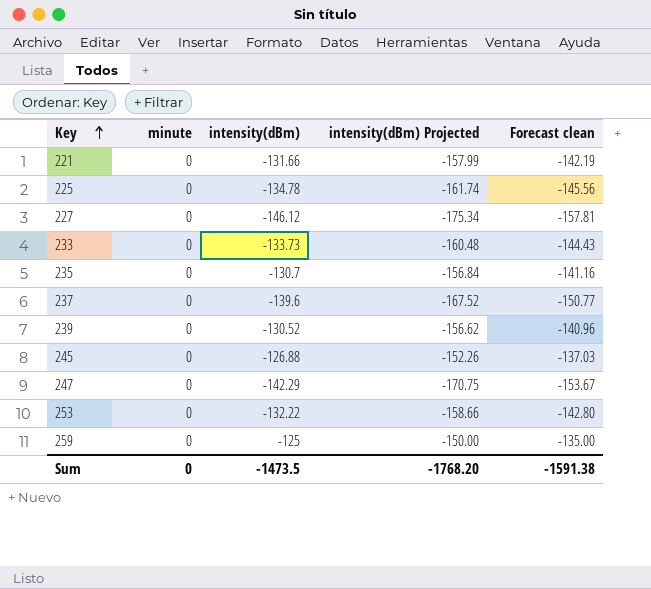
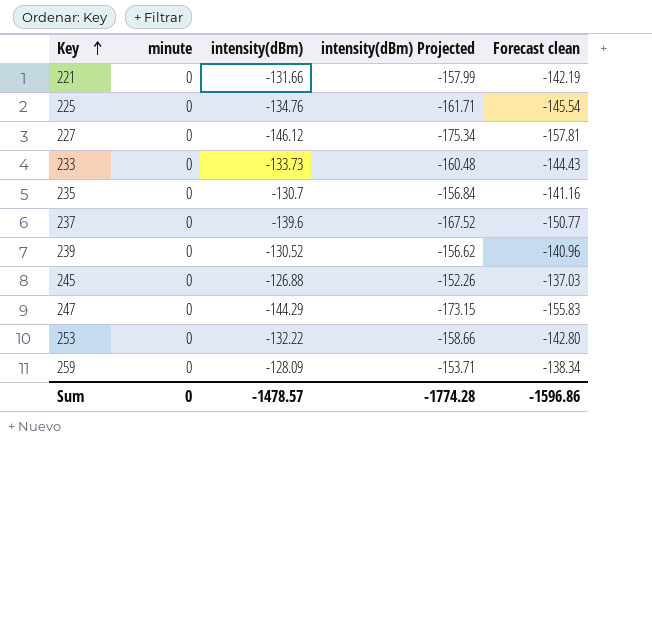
225 | intensity(dBm): -134.78 -> -134.76
225 | intensity(dBm) Projected: -161.74 -> -161.71
225 | Forecast clean: -145.56 -> -145.54
247 | intensity(dBm): -142.29 -> -144.29
247 | intensity(dBm) Projected: -170.75 -> -173.15
247 | Forecast clean: -153.67 -> -155.83
259 | intensity(dBm): -125 -> -128.09
259 | intensity(dBm) Projected: -150.00 -> -153.71
259 | Forecast clean: -135.00 -> -138.34
Sum | intensity(dBm): -1473.5 -> -1478.57
Sum | intensity(dBm) Projected: -1768.20 -> -1774.28
Sum | Forecast clean: -1591.38 -> -1596.86

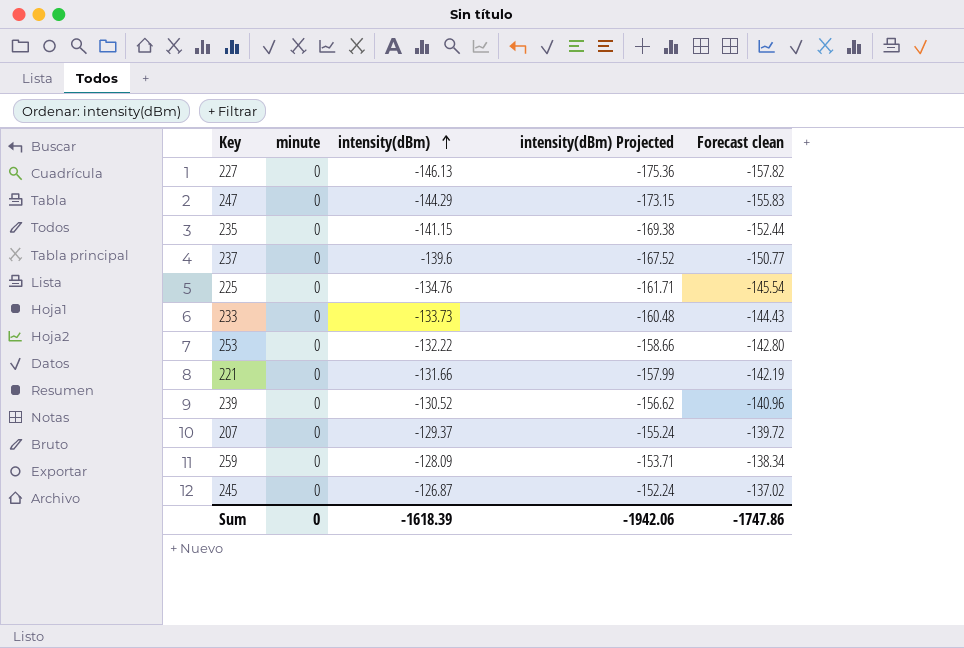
row order: Key ascending -> intensity(dBm) ascending
227 | intensity(dBm): -146.12 -> -146.13
227 | intensity(dBm) Projected: -175.34 -> -175.36
227 | Forecast clean: -157.81 -> -157.82
235 | intensity(dBm): -130.7 -> -141.15
235 | intensity(dBm) Projected: -156.84 -> -169.38
235 | Forecast clean: -141.16 -> -152.44
row 207: none -> 0 | -129.37 | -155.24 | -139.72
245 | intensity(dBm): -126.88 -> -126.87
245 | intensity(dBm) Projected: -152.26 -> -152.24
245 | Forecast clean: -137.03 -> -137.02
Sum | intensity(dBm): -1478.57 -> -1618.39
Sum | intensity(dBm) Projected: -1774.28 -> -1942.06
Sum | Forecast clean: -1596.86 -> -1747.86

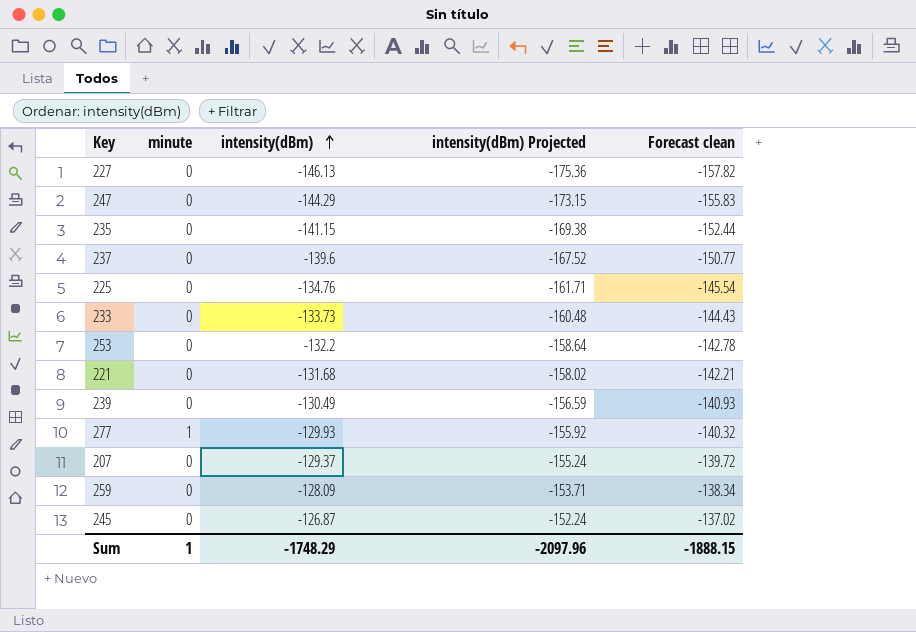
253 | intensity(dBm): -132.22 -> -132.2
253 | intensity(dBm) Projected: -158.66 -> -158.64
253 | Forecast clean: -142.80 -> -142.78
221 | intensity(dBm): -131.66 -> -131.68
221 | intensity(dBm) Projected: -157.99 -> -158.02
221 | Forecast clean: -142.19 -> -142.21
239 | intensity(dBm): -130.52 -> -130.49
239 | intensity(dBm) Projected: -156.62 -> -156.59
239 | Forecast clean: -140.96 -> -140.93
row 277: none -> 1 | -129.93 | -155.92 | -140.32
Sum | minute: 0 -> 1
Sum | intensity(dBm): -1618.39 -> -1748.29
Sum | intensity(dBm) Projected: -1942.06 -> -2097.96
Sum | Forecast clean: -1747.86 -> -1888.15

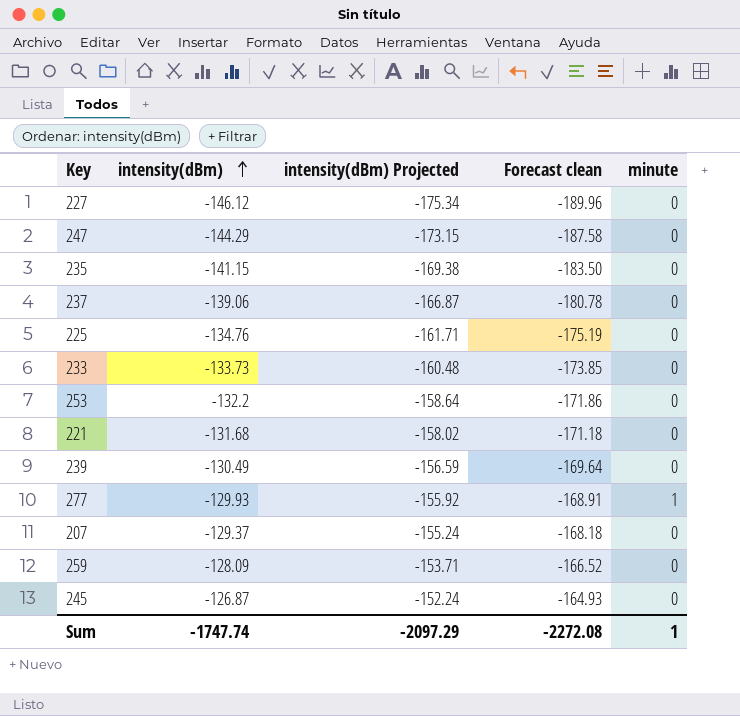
column Forecast clean | formula: [intensity(dBm)] * 1.08 -> [intensity(dBm)] * 1.3
column minute | position: 2 -> 5
227 | intensity(dBm): -146.13 -> -146.12
227 | intensity(dBm) Projected: -175.36 -> -175.34
237 | intensity(dBm): -139.6 -> -139.06
237 | intensity(dBm) Projected: -167.52 -> -166.87
Sum | intensity(dBm): -1748.29 -> -1747.74
Sum | intensity(dBm) Projected: -2097.96 -> -2097.29
Sum | Forecast clean: -1888.15 -> -2272.08

